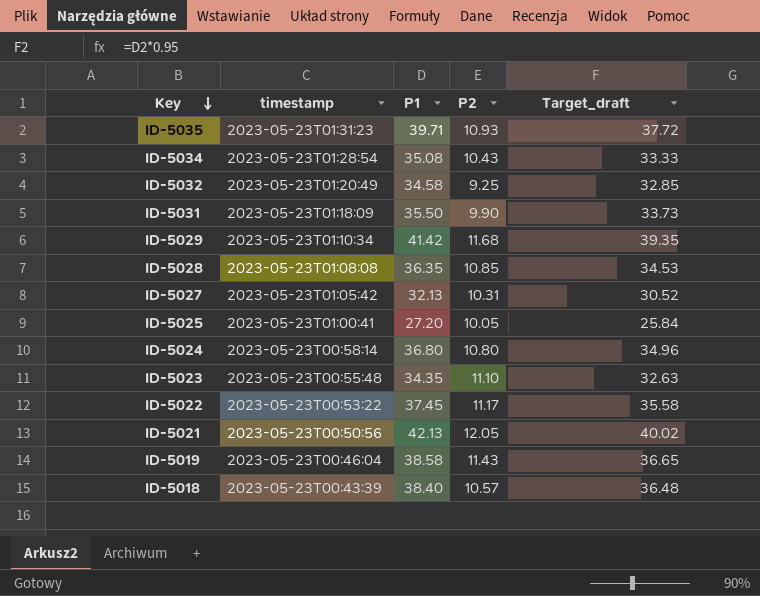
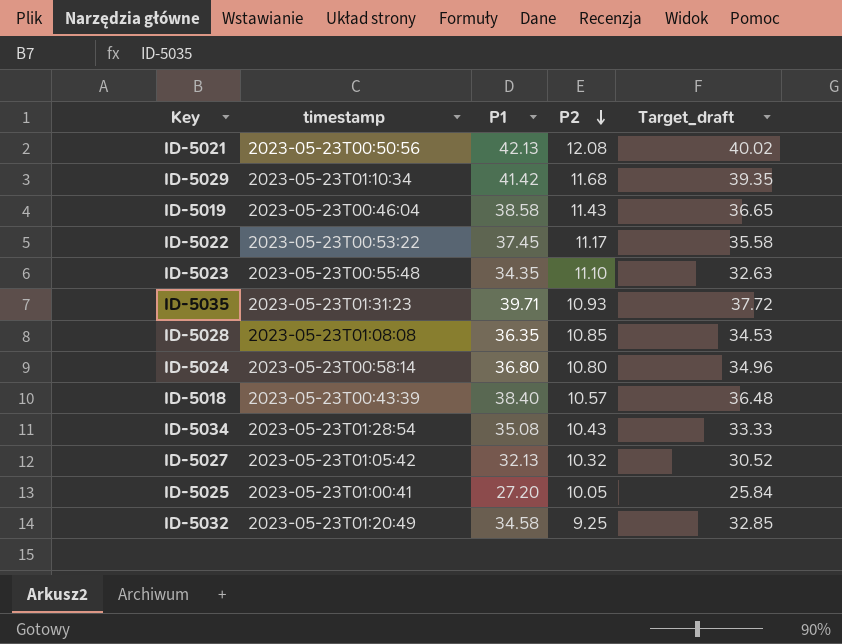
row order: Key descending -> P2 descending
row ID-5031: 2023-05-23T01:18:09 | 35.50 | 9.90 | 33.73 -> none
ID-5021 | P2: 12.05 -> 12.08
ID-5027 | P2: 10.31 -> 10.32

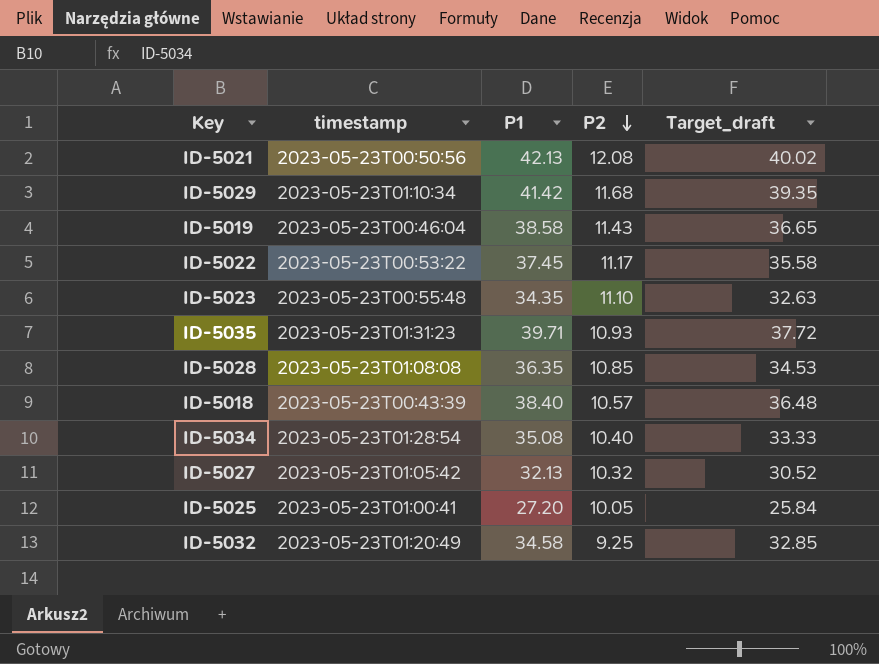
row ID-5024: 2023-05-23T00:58:14 | 36.80 | 10.80 | 34.96 -> none
ID-5034 | P2: 10.43 -> 10.40

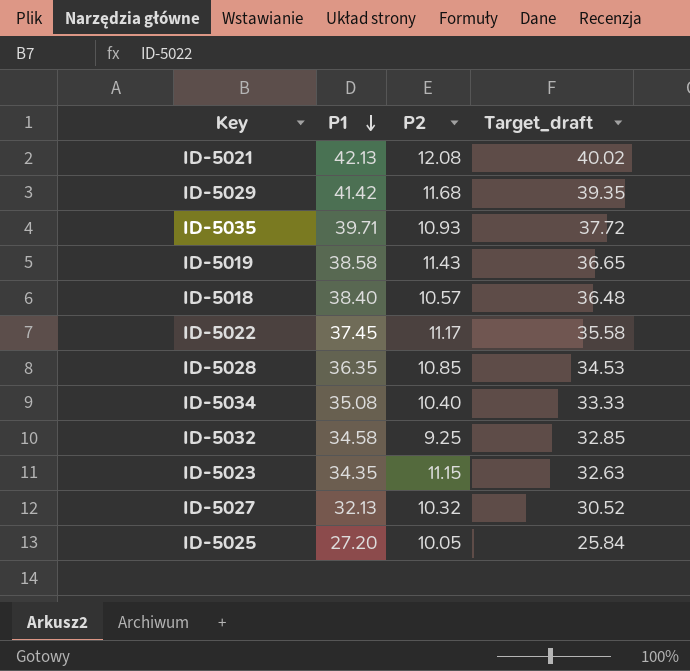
row order: P2 descending -> P1 descending
column timestamp | position: 2 -> none
ID-5023 | P2: 11.10 -> 11.15

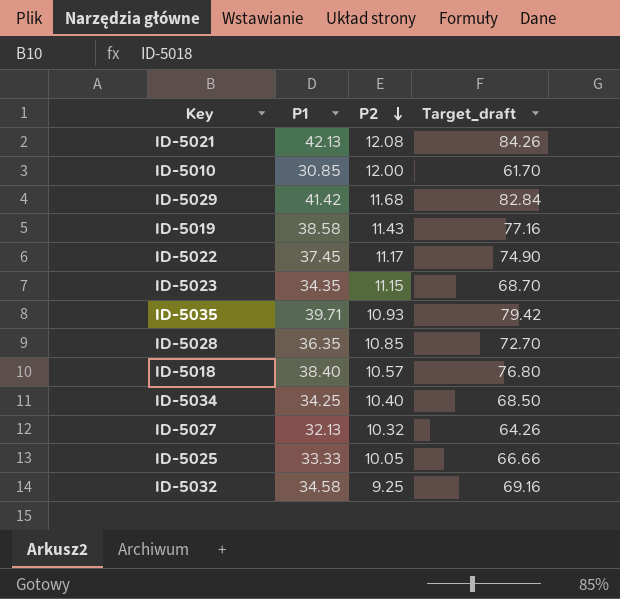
row order: P1 descending -> P2 descending
column Target_draft | formula: [P1] * 0.95 -> [P1] * 2
row ID-5010: none -> 30.85 | 12.00 | 61.70
ID-5034 | P1: 35.08 -> 34.25
ID-5025 | P1: 27.20 -> 33.33

